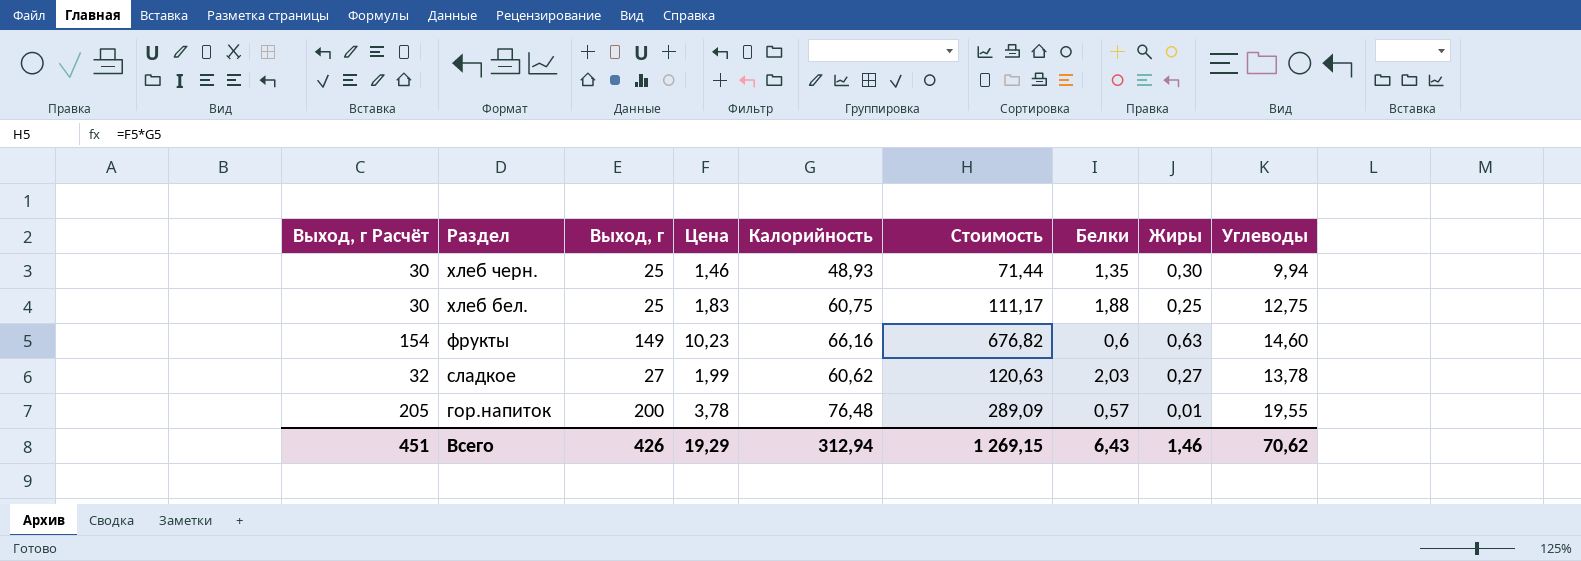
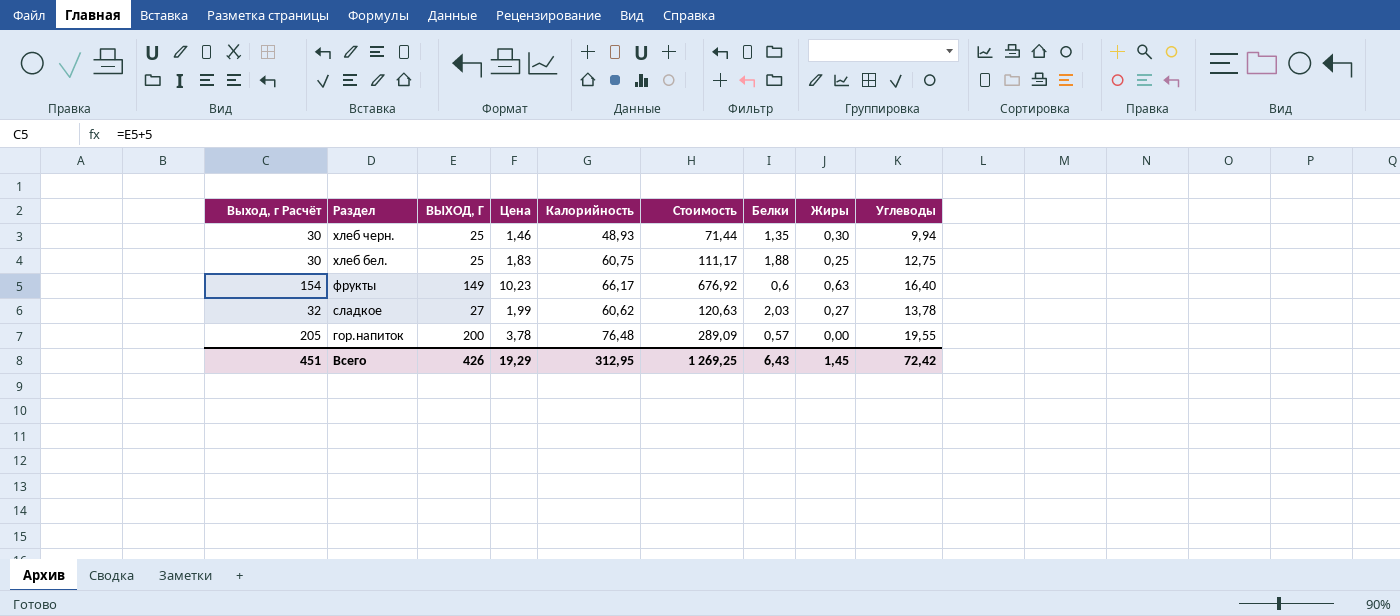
column name: Выход, г -> ВЫХОД, Г
фрукты | Калорийность: 66,16 -> 66,17
фрукты | Стоимость: 676,82 -> 676,92
фрукты | Углеводы: 14,60 -> 16,40
гор.напиток | Жиры: 0,01 -> 0,00
Всего | Калорийность: 312,94 -> 312,95
Всего | Стоимость: 1 269,15 -> 1 269,25
Всего | Жиры: 1,46 -> 1,45
Всего | Углеводы: 70,62 -> 72,42

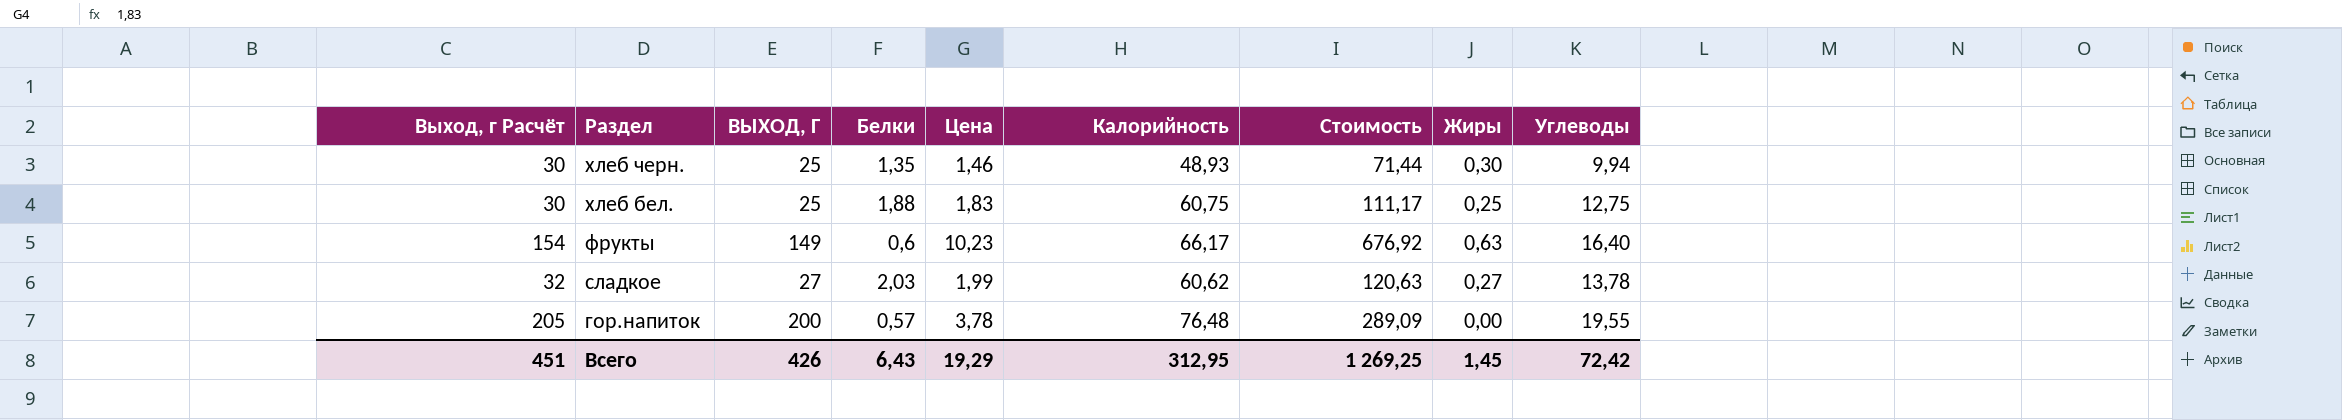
column Белки | position: 7 -> 4

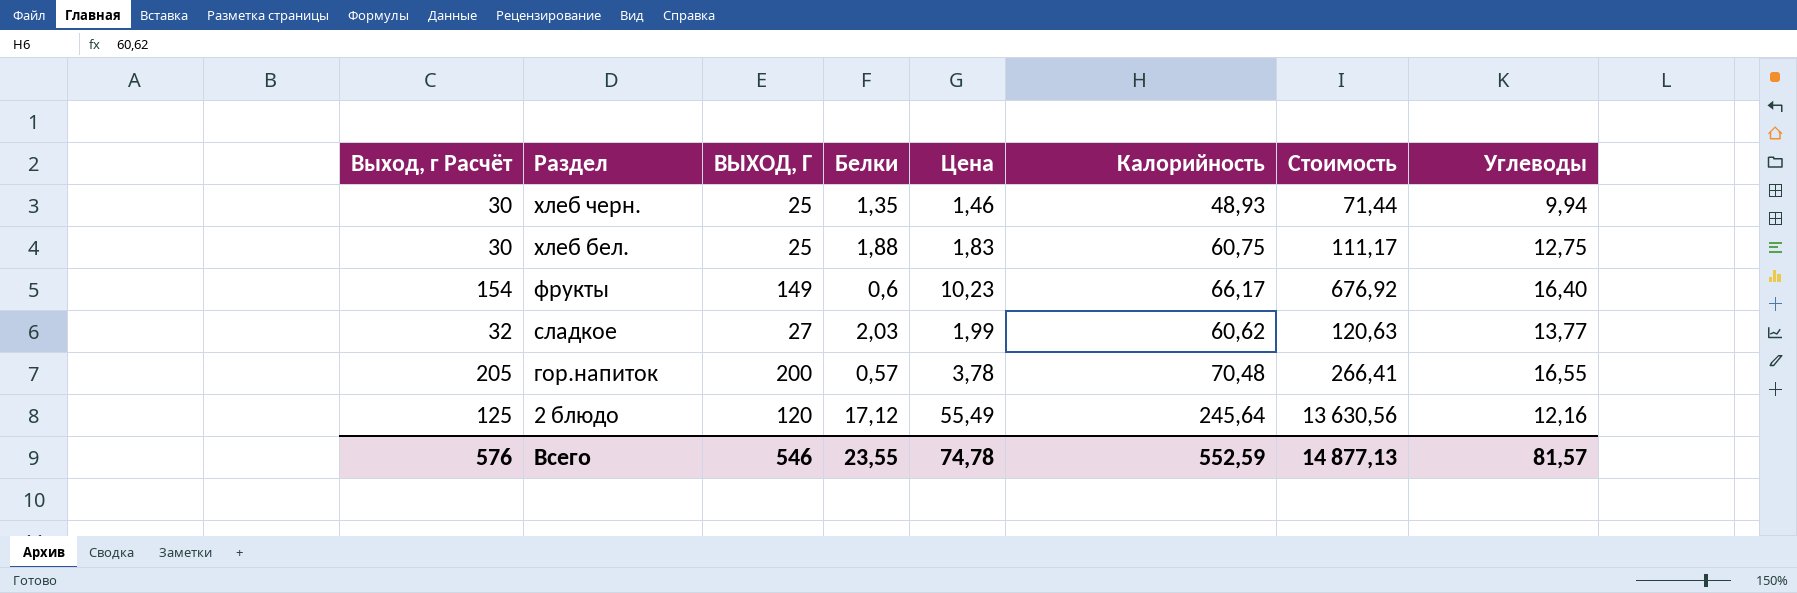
column Жиры | position: 8 -> none
сладкое | Углеводы: 13,78 -> 13,77
гор.напиток | Калорийность: 76,48 -> 70,48
гор.напиток | Стоимость: 289,09 -> 266,41
гор.напиток | Углеводы: 19,55 -> 16,55
row 2 блюдо: none -> 125 | 120 | 17,12 | 55,49 | 245,64 | 13 630,56 | 12,16
Всего | Выход, г Расчёт: 451 -> 576
Всего | ВЫХОД, Г: 426 -> 546
Всего | Белки: 6,43 -> 23,55
Всего | Цена: 19,29 -> 74,78
Всего | Калорийность: 312,95 -> 552,59
Всего | Стоимость: 1 269,25 -> 14 877,13
Всего | Углеводы: 72,42 -> 81,57

